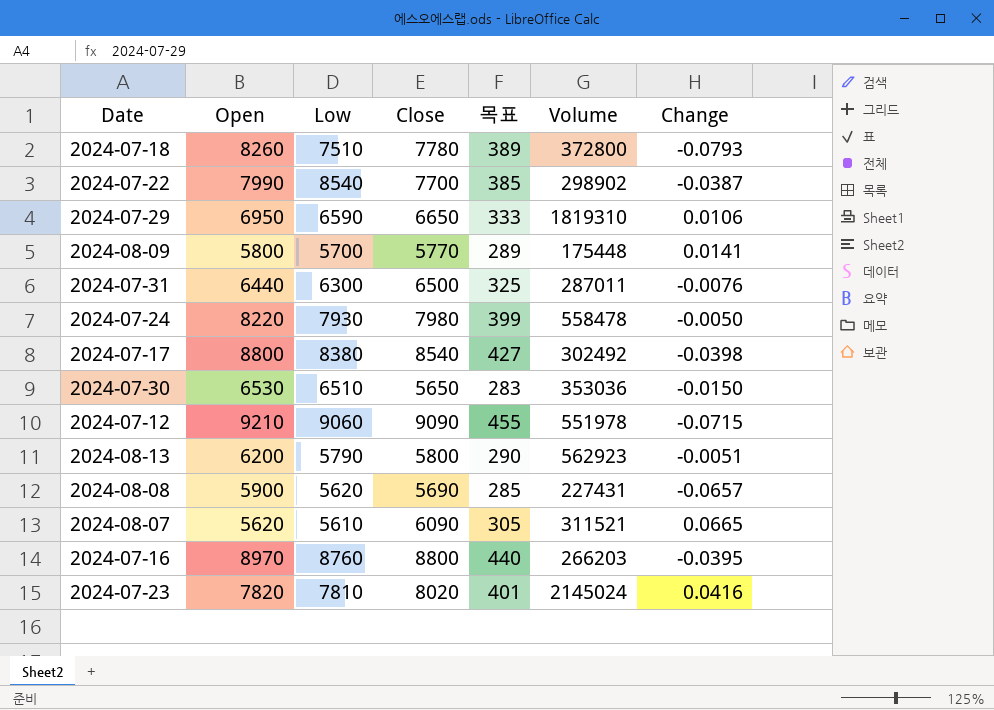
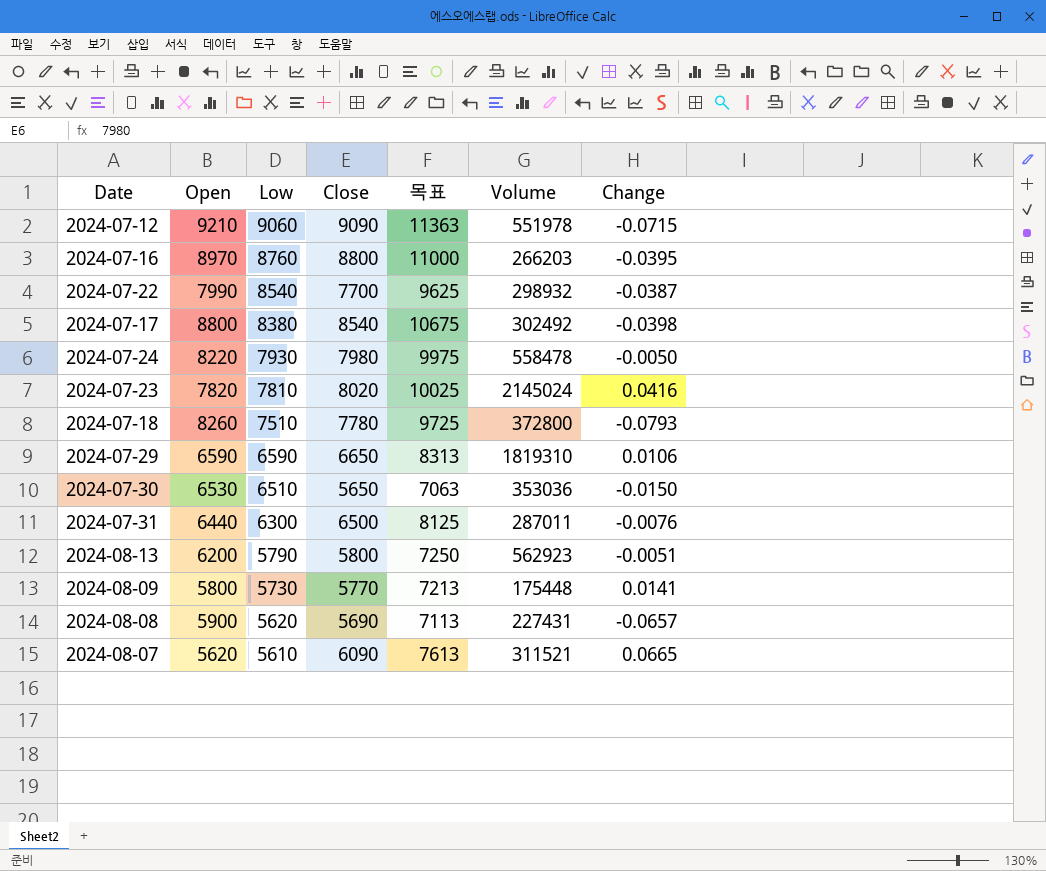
row order: none -> Low descending
column 목표 | formula: [Close] * 0.05 -> [Close] * 1.25
2024-07-22 | Volume: 298902 -> 298932
2024-07-29 | Open: 6950 -> 6590
2024-08-09 | Low: 5700 -> 5730

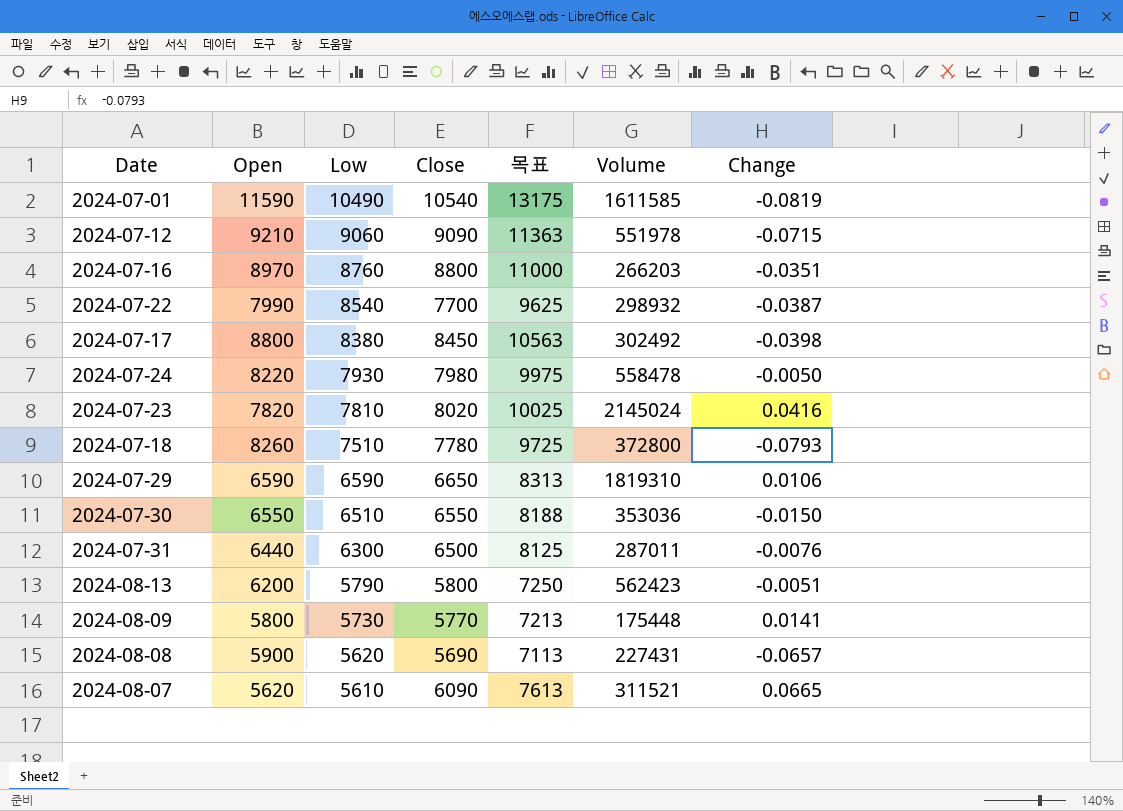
row 2024-07-01: none -> 11590 | 10490 | 10540 | 13175 | 1611585 | -0.0819
2024-07-16 | Change: -0.0395 -> -0.0351
2024-07-17 | Close: 8540 -> 8450
2024-07-17 | 목표: 10675 -> 10563
2024-07-30 | Open: 6530 -> 6550
2024-07-30 | Close: 5650 -> 6550
2024-07-30 | 목표: 7063 -> 8188
2024-08-13 | Volume: 562923 -> 562423

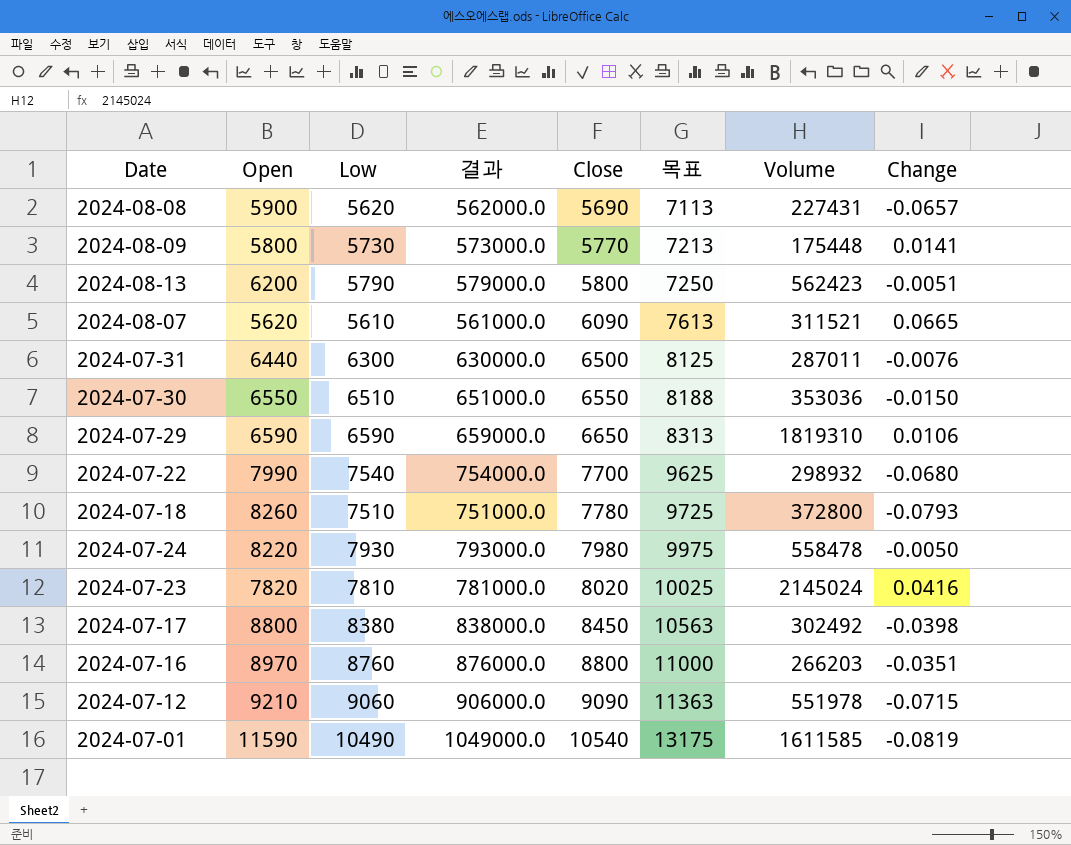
row order: Low descending -> Close ascending
column 결과 | formula: none -> [Low] * 100
2024-07-22 | Low: 8540 -> 7540
2024-07-22 | Change: -0.0387 -> -0.0680

